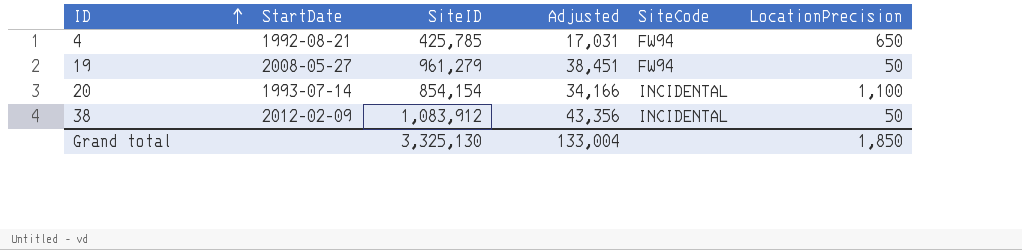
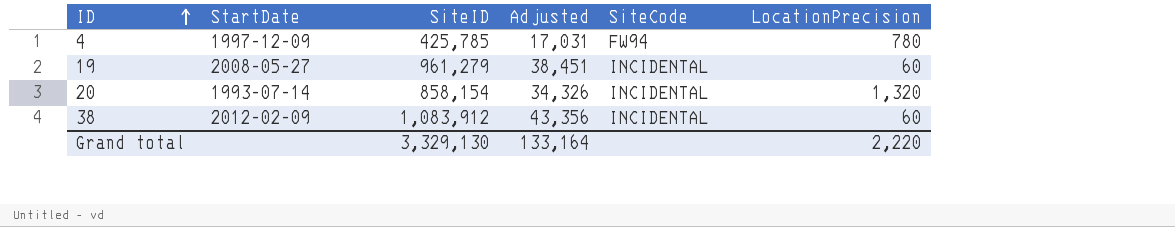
4 | StartDate: 1992-08-21 -> 1997-12-09
4 | LocationPrecision: 650 -> 780
19 | SiteCode: FW94 -> INCIDENTAL
19 | LocationPrecision: 50 -> 60
20 | SiteID: 854,154 -> 858,154
20 | Adjusted: 34,166 -> 34,326
20 | LocationPrecision: 1,100 -> 1,320
38 | LocationPrecision: 50 -> 60
Grand total | SiteID: 3,325,130 -> 3,329,130
Grand total | Adjusted: 133,004 -> 133,164
Grand total | LocationPrecision: 1,850 -> 2,220

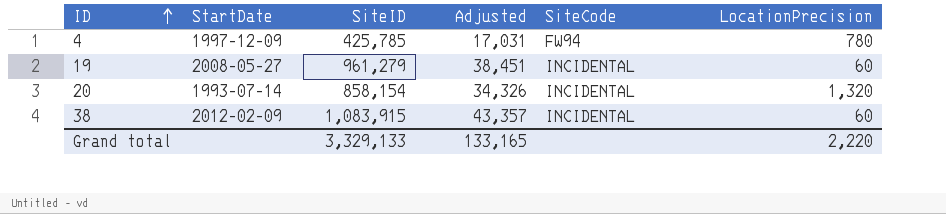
38 | SiteID: 1,083,912 -> 1,083,915
38 | Adjusted: 43,356 -> 43,357
Grand total | SiteID: 3,329,130 -> 3,329,133
Grand total | Adjusted: 133,164 -> 133,165

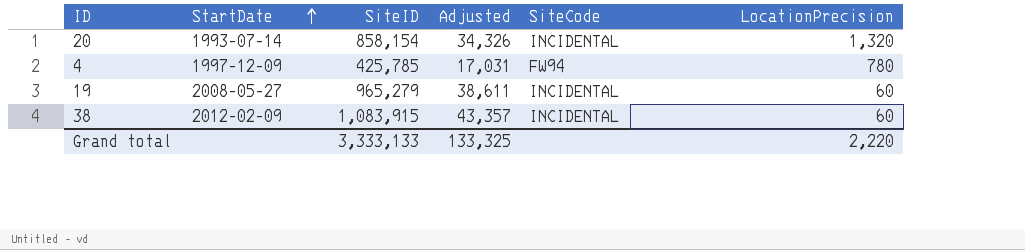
row order: ID ascending -> StartDate ascending
19 | SiteID: 961,279 -> 965,279
19 | Adjusted: 38,451 -> 38,611
Grand total | SiteID: 3,329,133 -> 3,333,133
Grand total | Adjusted: 133,165 -> 133,325

